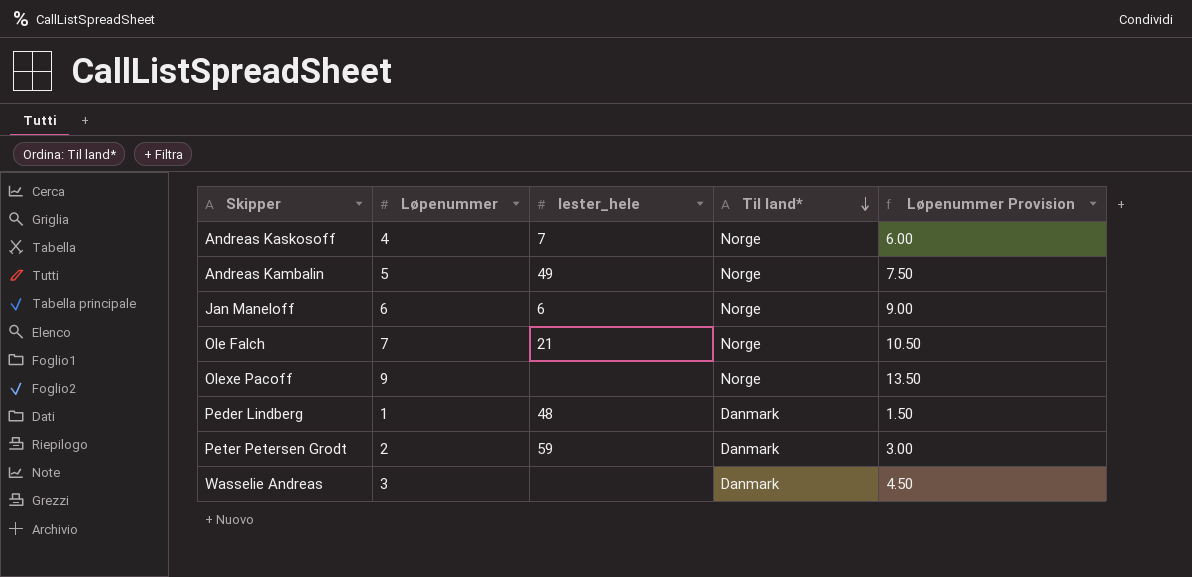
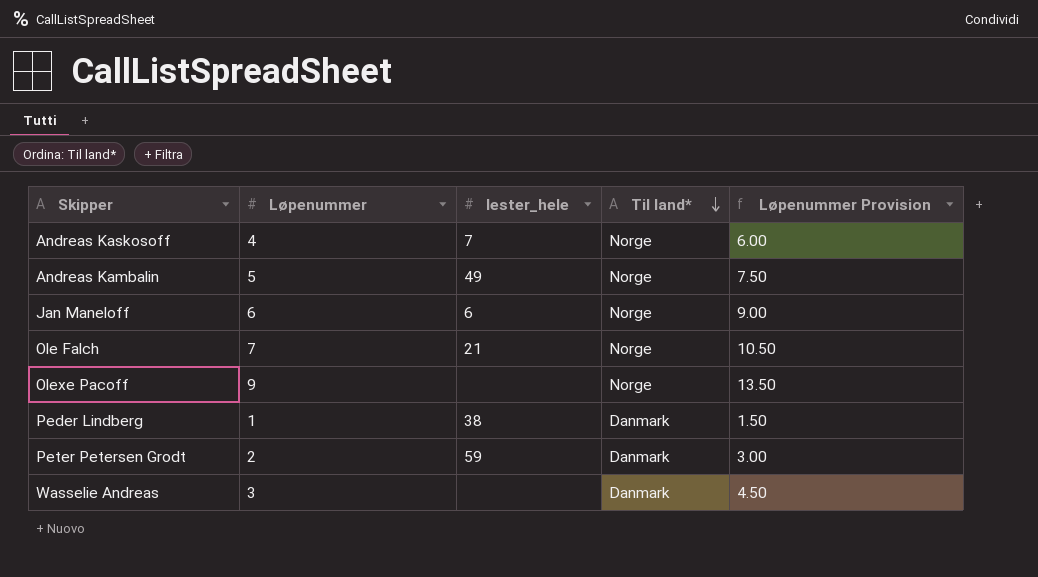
Peder Lindberg | lester_hele: 48 -> 38

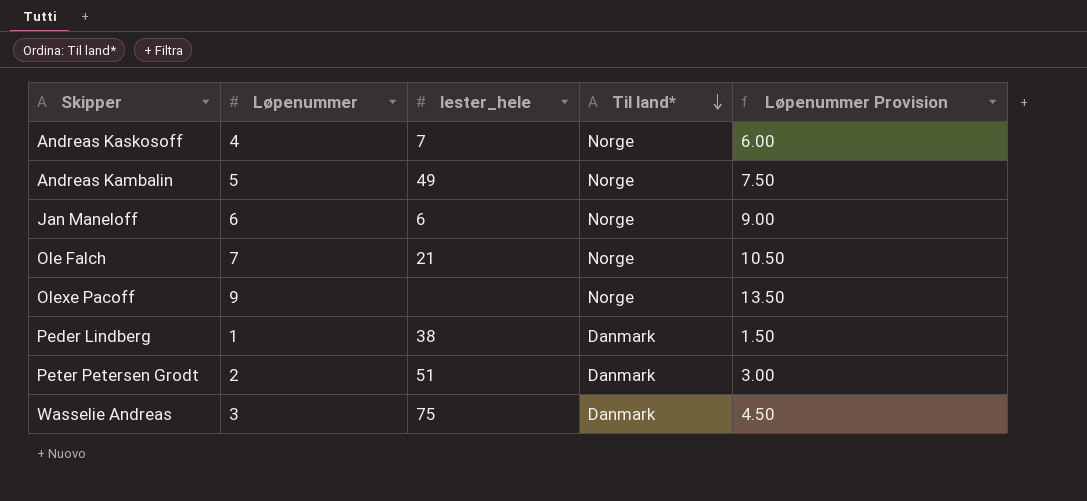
Peter Petersen Grodt | lester_hele: 59 -> 51
Wasselie Andreas | lester_hele: none -> 75

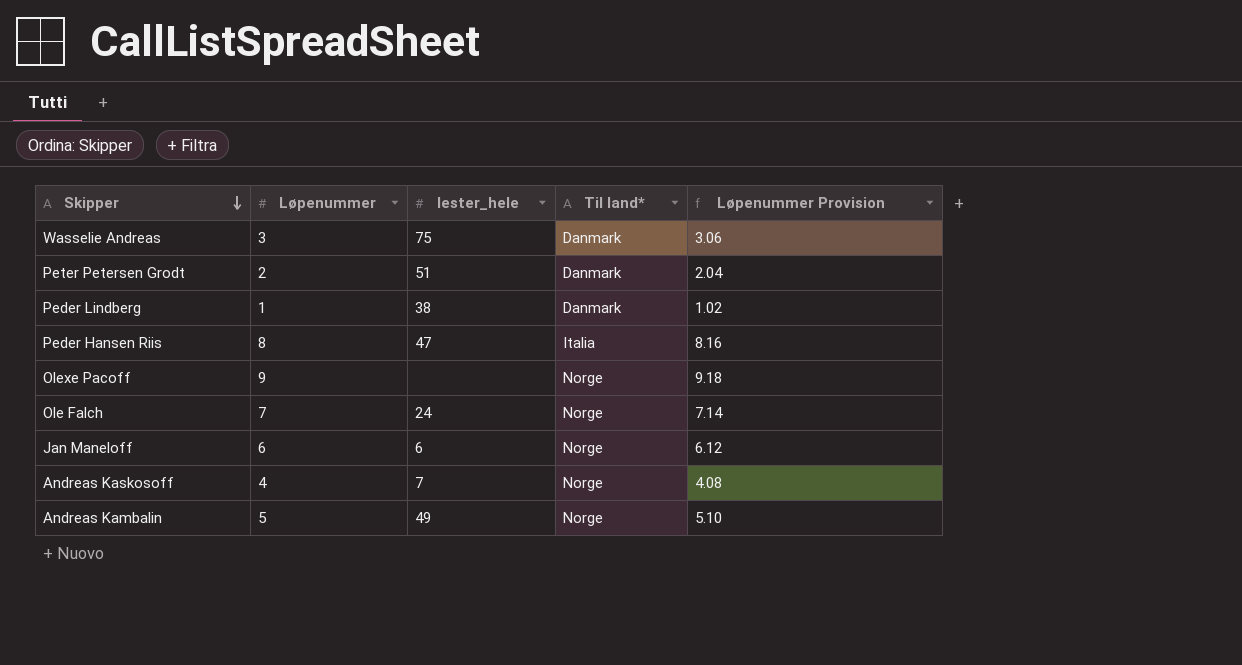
row order: Til land* descending -> Skipper descending
column Løpenummer Provision | formula: [Løpenummer] * 1.5 -> [Løpenummer] * 1.02
row Peder Hansen Riis: none -> 8 | 47 | Italia | 8.16
Ole Falch | lester_hele: 21 -> 24

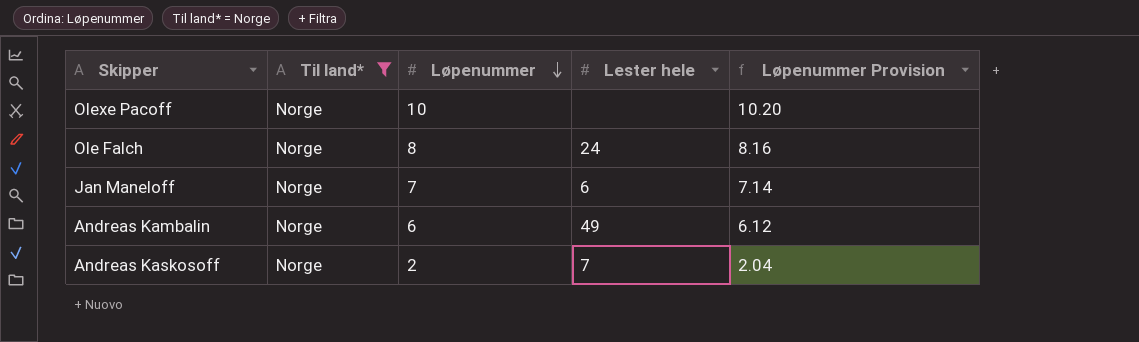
filter: none -> Til land* = Norge
row order: Skipper descending -> Løpenummer descending
column Til land* | position: 4 -> 2
column name: lester_hele -> Lester hele
Olexe Pacoff | Løpenummer: 9 -> 10
Olexe Pacoff | Løpenummer Provision: 9.18 -> 10.20
Ole Falch | Løpenummer: 7 -> 8
Ole Falch | Løpenummer Provision: 7.14 -> 8.16
Jan Maneloff | Løpenummer: 6 -> 7
Jan Maneloff | Løpenummer Provision: 6.12 -> 7.14
Andreas Kambalin | Løpenummer: 5 -> 6
Andreas Kambalin | Løpenummer Provision: 5.10 -> 6.12
Andreas Kaskosoff | Løpenummer: 4 -> 2
Andreas Kaskosoff | Løpenummer Provision: 4.08 -> 2.04

